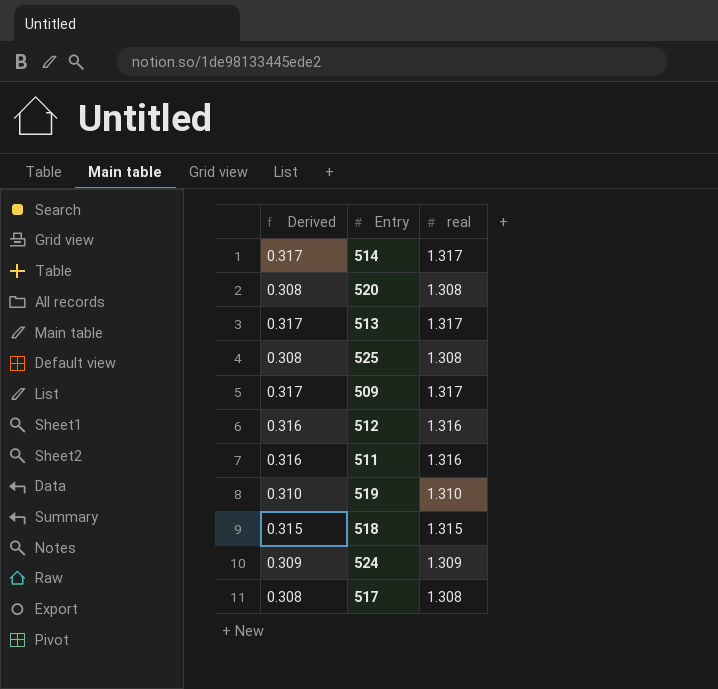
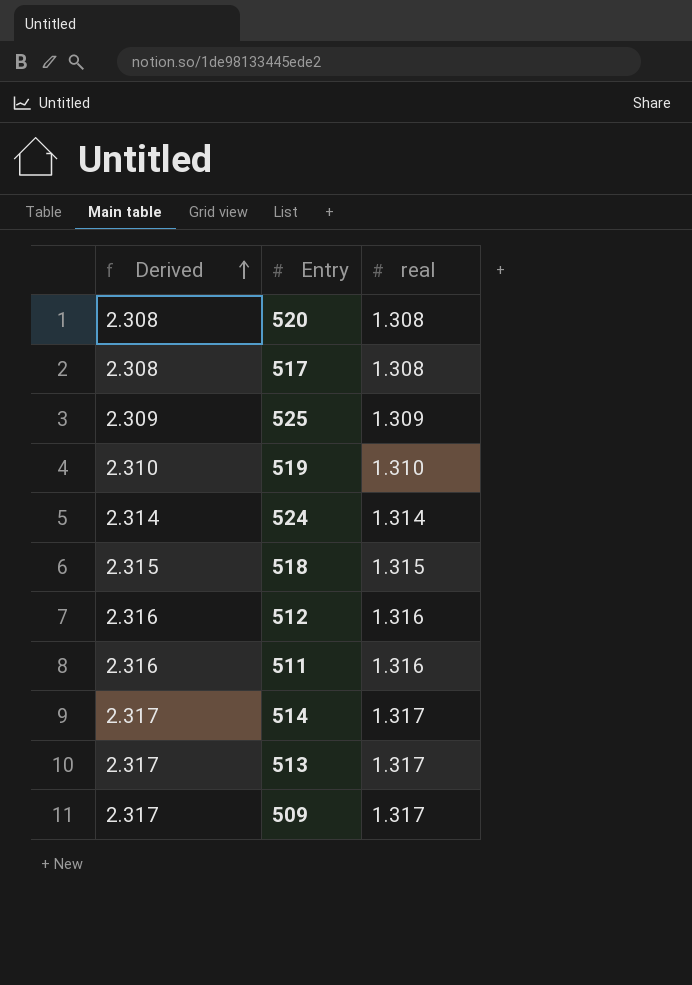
row order: none -> Derived ascending
column Derived | formula: [real] - 1 -> [real] + 1
525 | real: 1.308 -> 1.309
524 | real: 1.309 -> 1.314

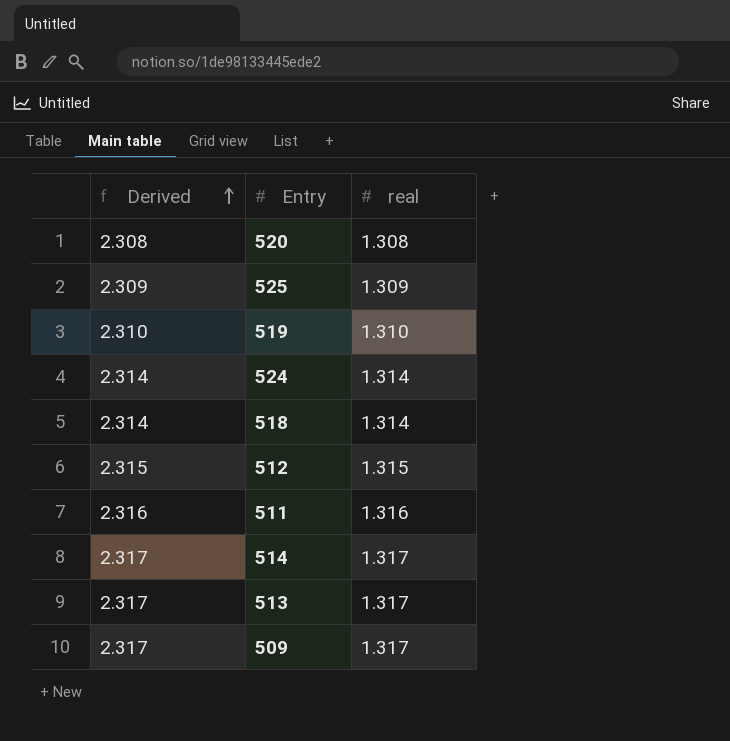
row 517: 2.308 | 1.308 -> none
518 | Derived: 2.315 -> 2.314
518 | real: 1.315 -> 1.314
512 | Derived: 2.316 -> 2.315
512 | real: 1.316 -> 1.315

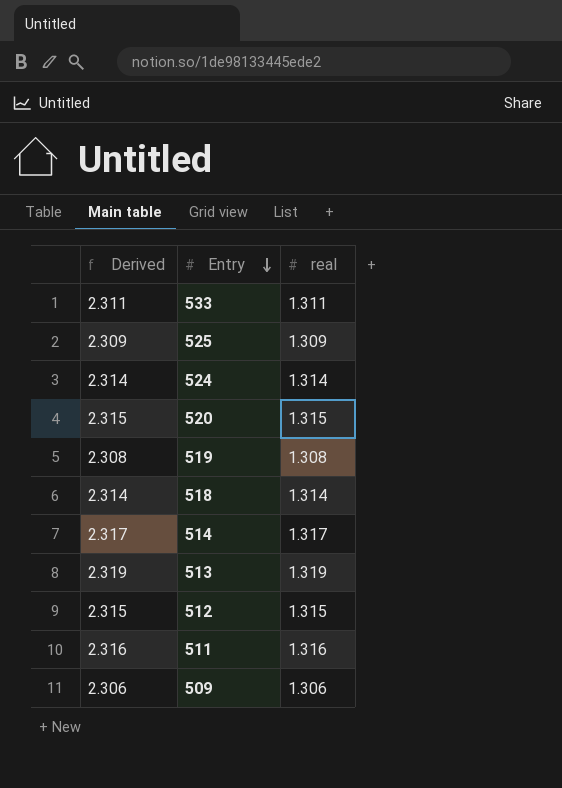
row order: Derived ascending -> Entry descending
row 533: none -> 2.311 | 1.311
520 | Derived: 2.308 -> 2.315
520 | real: 1.308 -> 1.315
519 | Derived: 2.310 -> 2.308
519 | real: 1.310 -> 1.308
513 | Derived: 2.317 -> 2.319
513 | real: 1.317 -> 1.319
509 | Derived: 2.317 -> 2.306
509 | real: 1.317 -> 1.306

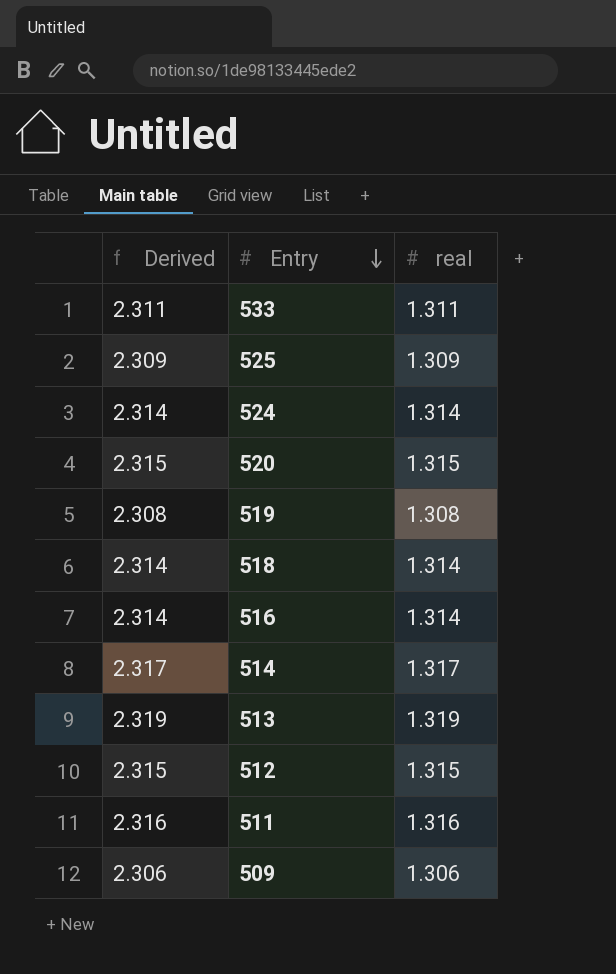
row 516: none -> 2.314 | 1.314

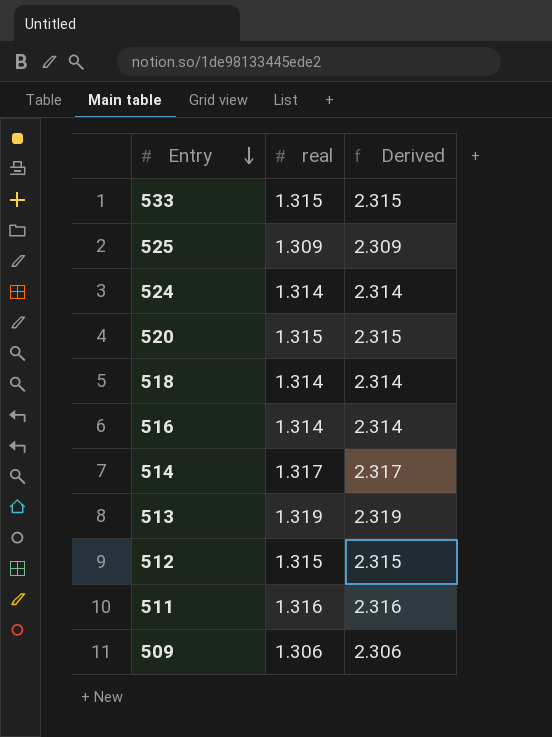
column Derived | position: 1 -> 3
row 519: 2.308 | 1.308 -> none
533 | real: 1.311 -> 1.315
533 | Derived: 2.311 -> 2.315

